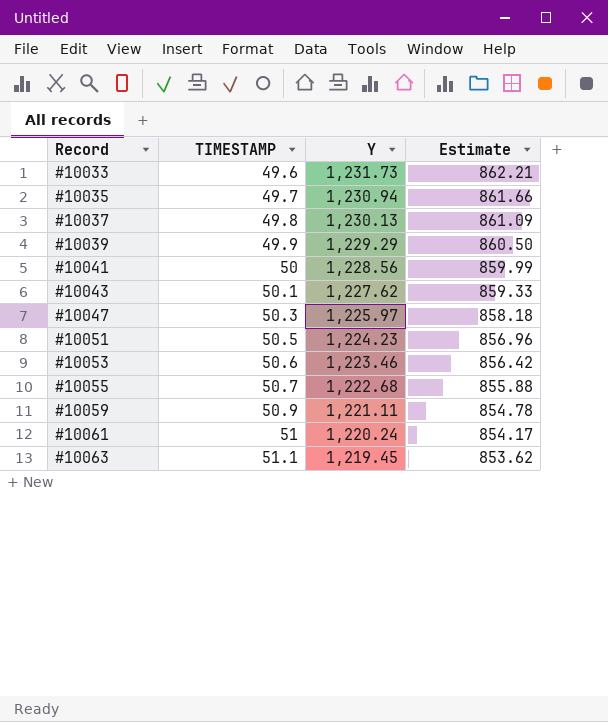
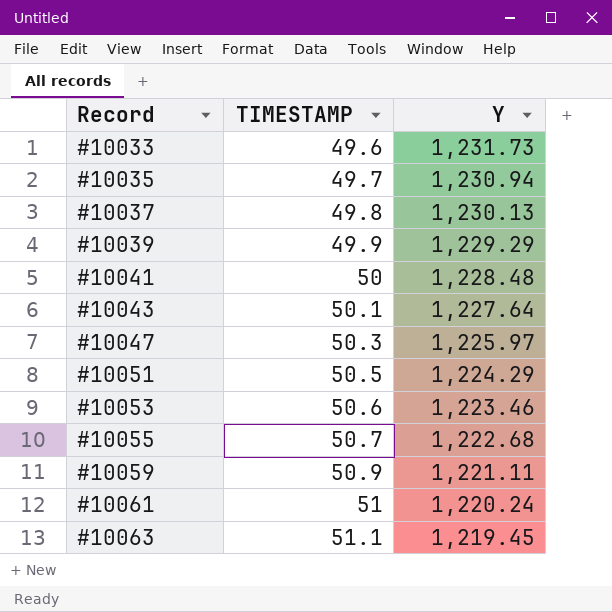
column Estimate | formula: [Y] * 0.7 -> none
#10041 | Y: 1,228.56 -> 1,228.48
#10043 | Y: 1,227.62 -> 1,227.64
#10051 | Y: 1,224.23 -> 1,224.29

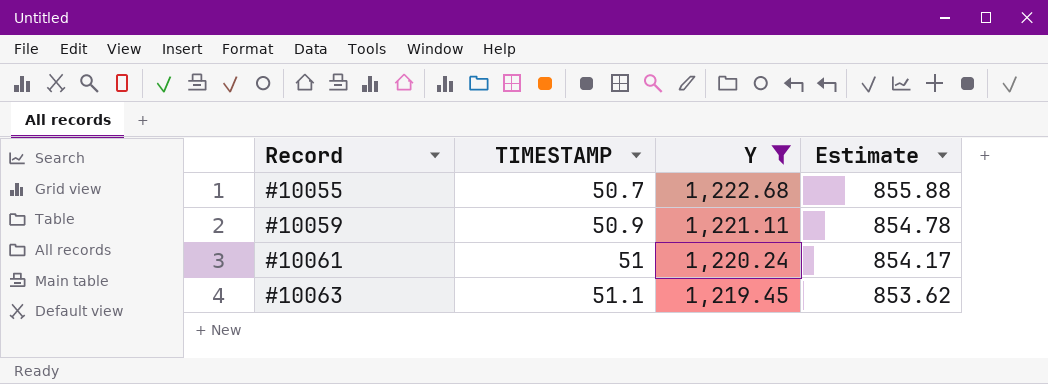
filter: none -> Y <= 1,222.68
column Estimate | formula: none -> [Y] * 0.7

